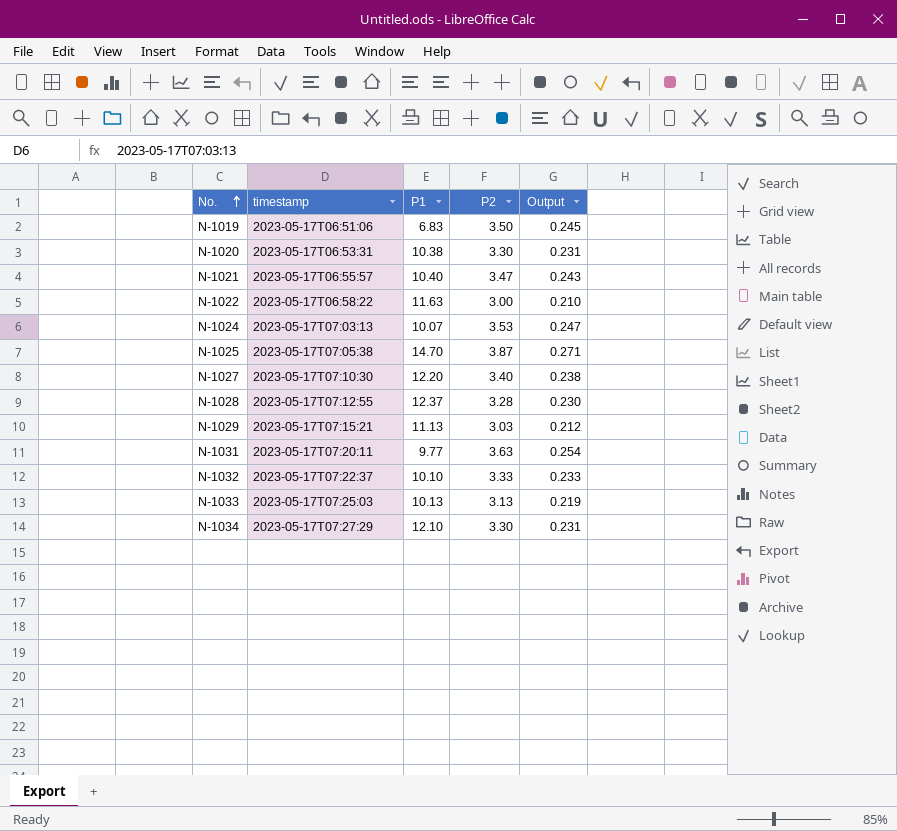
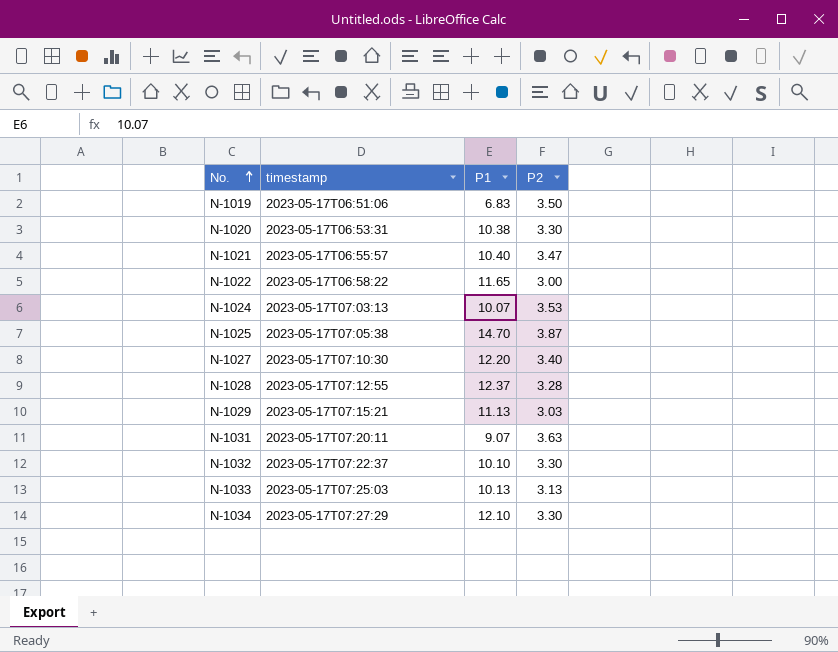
column Output | formula: [P2] * 0.07 -> none
N-1022 | P1: 11.63 -> 11.65
N-1031 | P1: 9.77 -> 9.07
N-1032 | P2: 3.33 -> 3.30

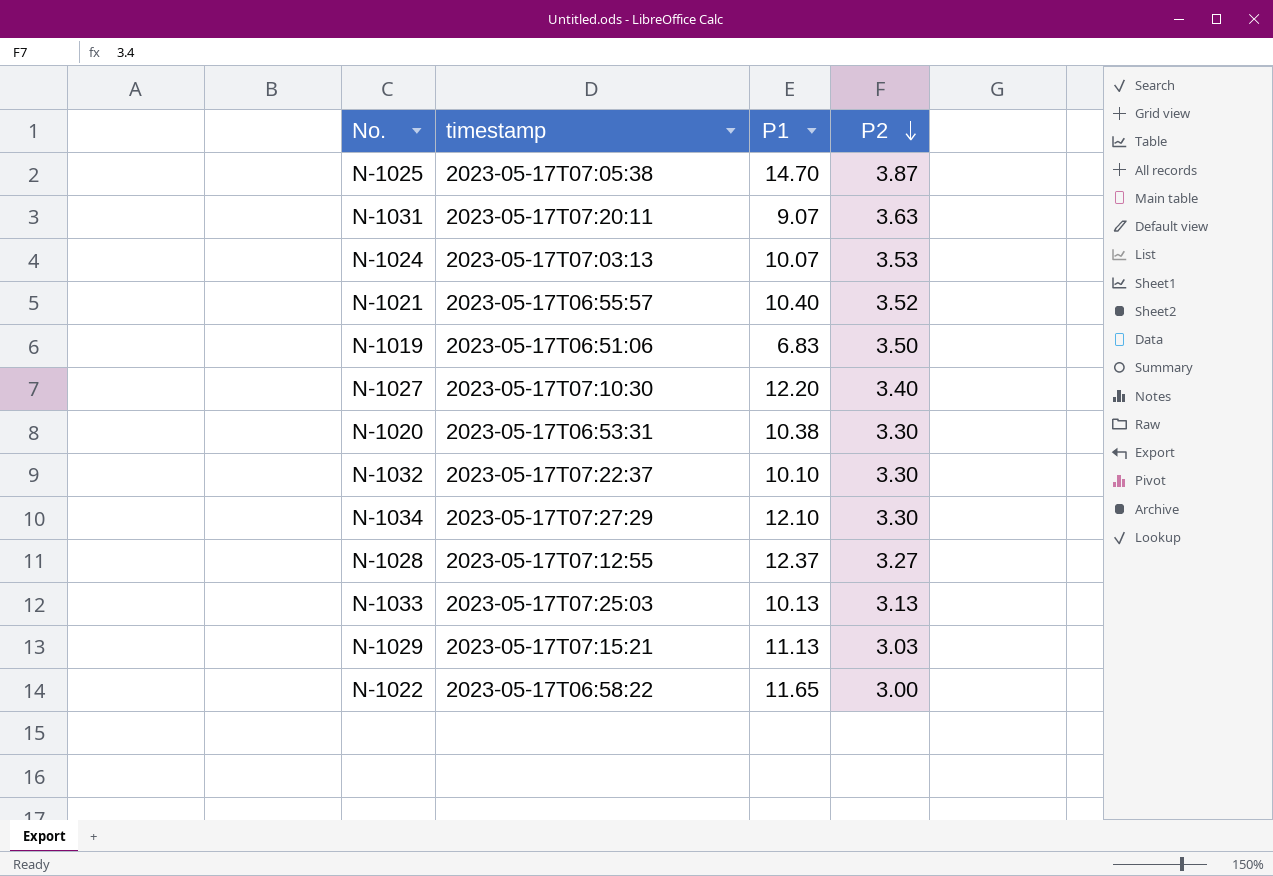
row order: No. ascending -> P2 descending
N-1021 | P2: 3.47 -> 3.52
N-1028 | P2: 3.28 -> 3.27

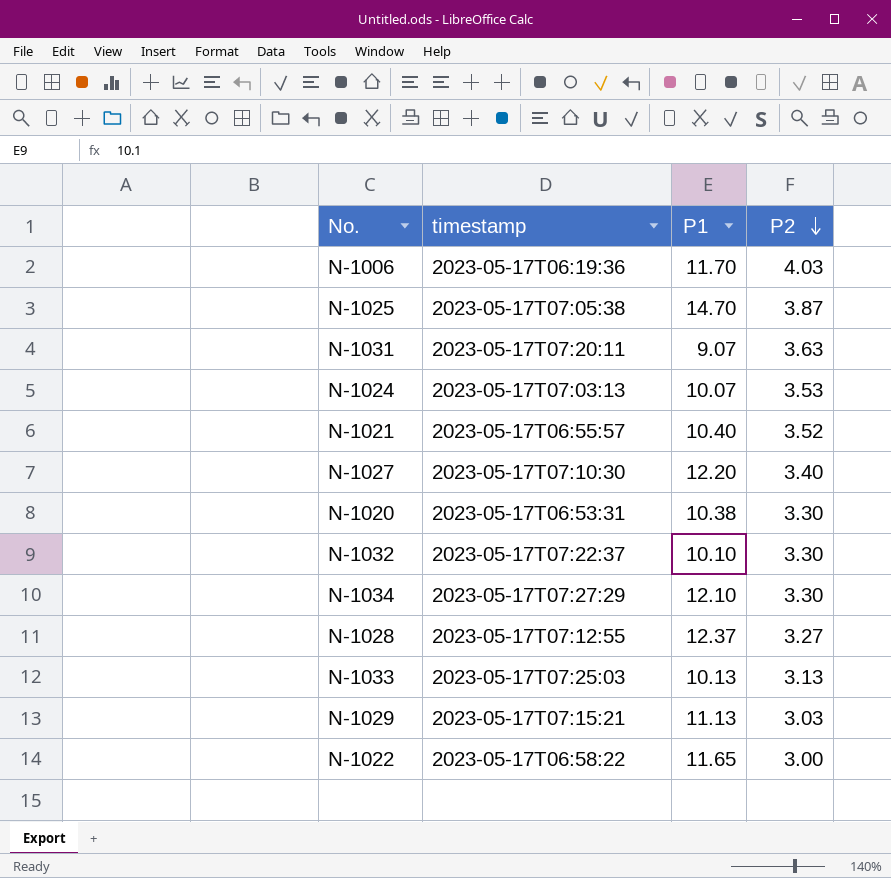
row N-1019: 2023-05-17T06:51:06 | 6.83 | 3.50 -> none
row N-1006: none -> 2023-05-17T06:19:36 | 11.70 | 4.03

